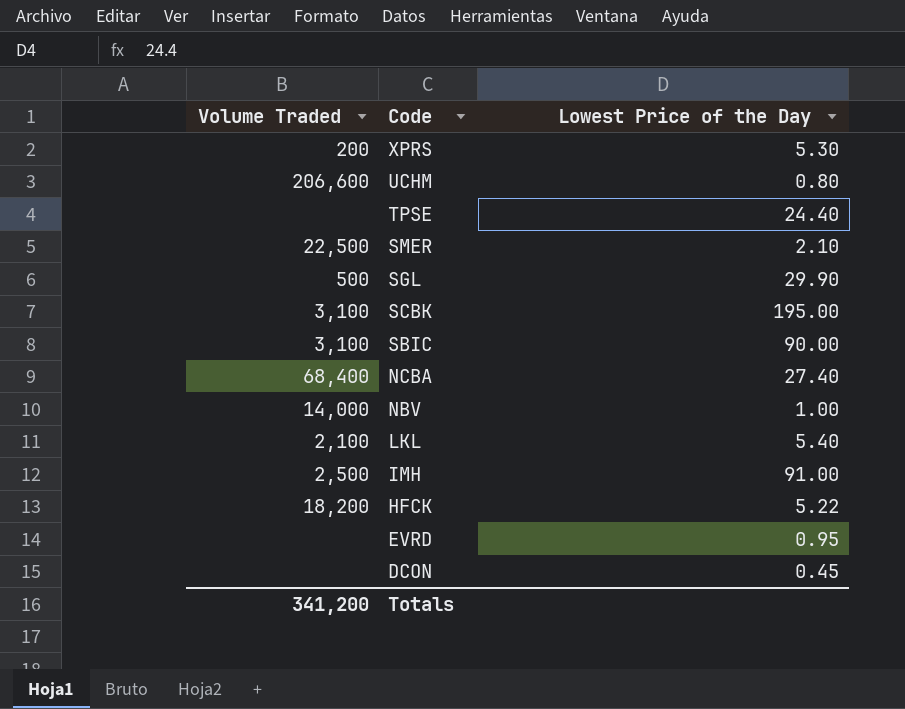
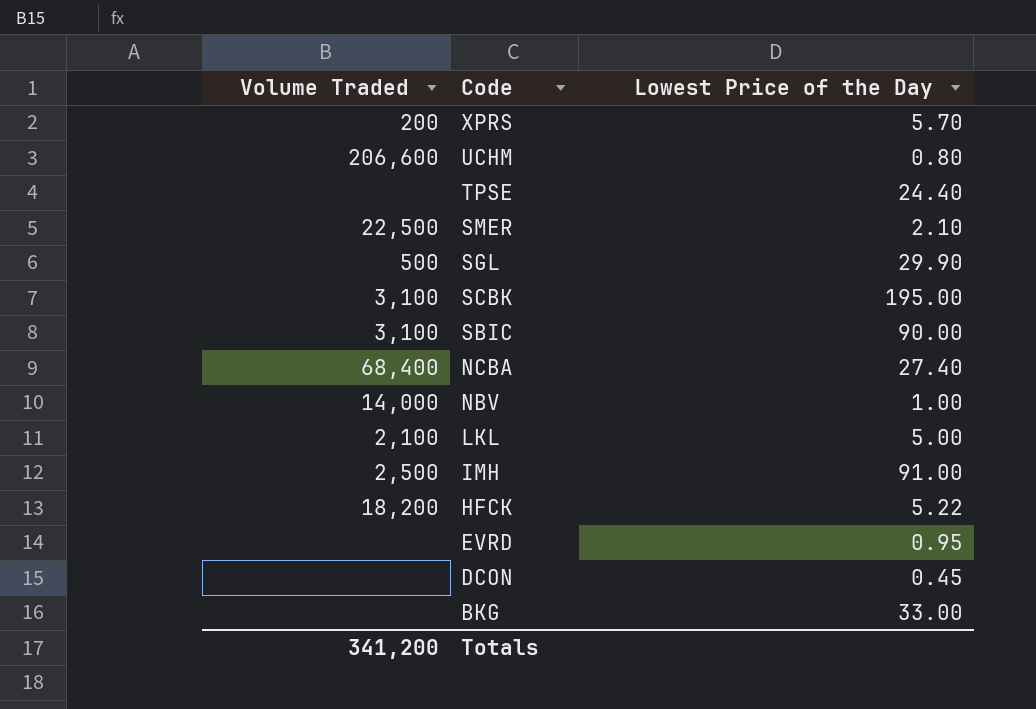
XPRS | Lowest Price of the Day: 5.30 -> 5.70
LKL | Lowest Price of the Day: 5.40 -> 5.00
row BKG: none -> none | 33.00

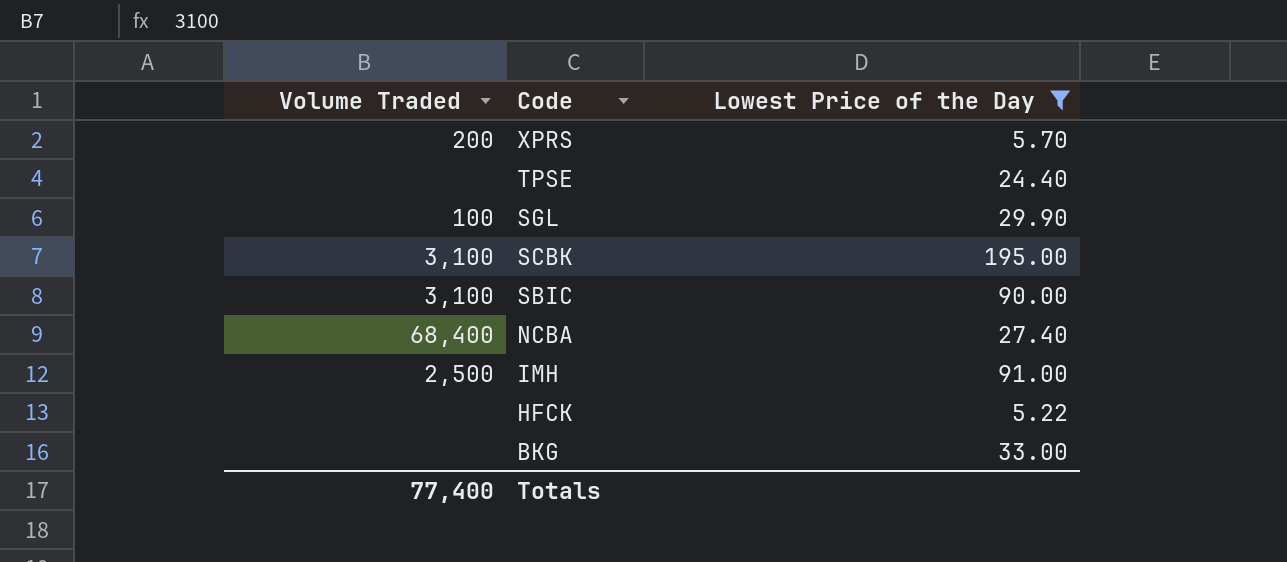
filter: none -> Lowest Price of the Day >= 5.22
SGL | Volume Traded: 500 -> 100
HFCK | Volume Traded: 18,200 -> none
Totals | Volume Traded: 341,200 -> 77,400

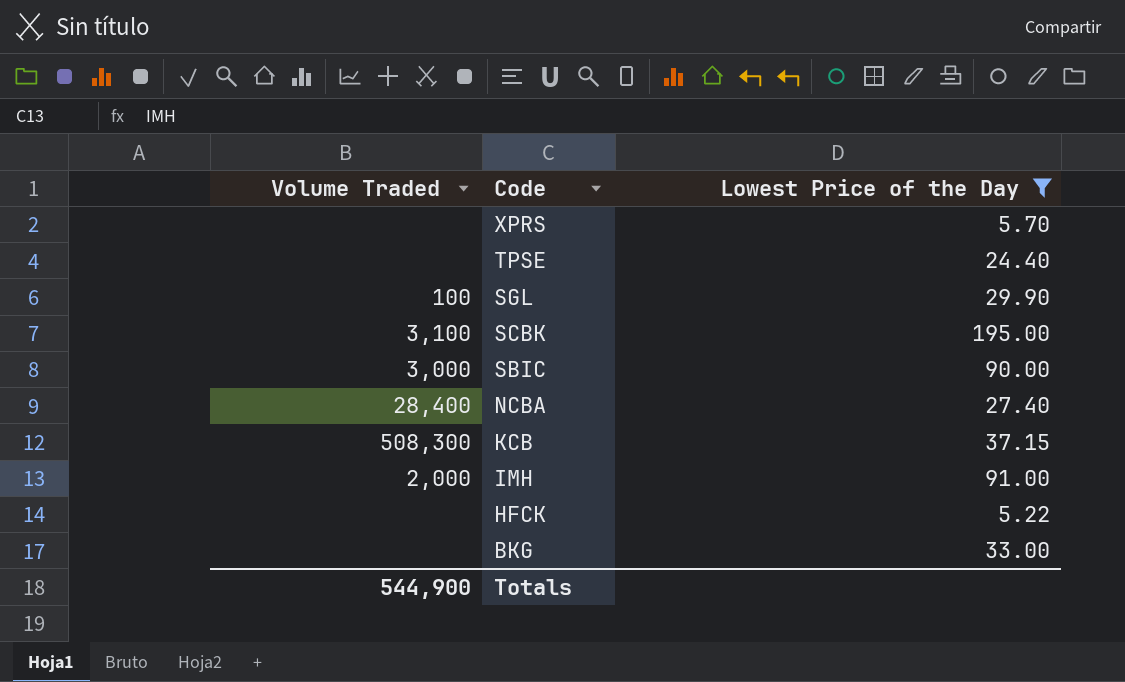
XPRS | Volume Traded: 200 -> none
SBIC | Volume Traded: 3,100 -> 3,000
NCBA | Volume Traded: 68,400 -> 28,400
row KCB: none -> 508,300 | 37.15
IMH | Volume Traded: 2,500 -> 2,000
Totals | Volume Traded: 77,400 -> 544,900

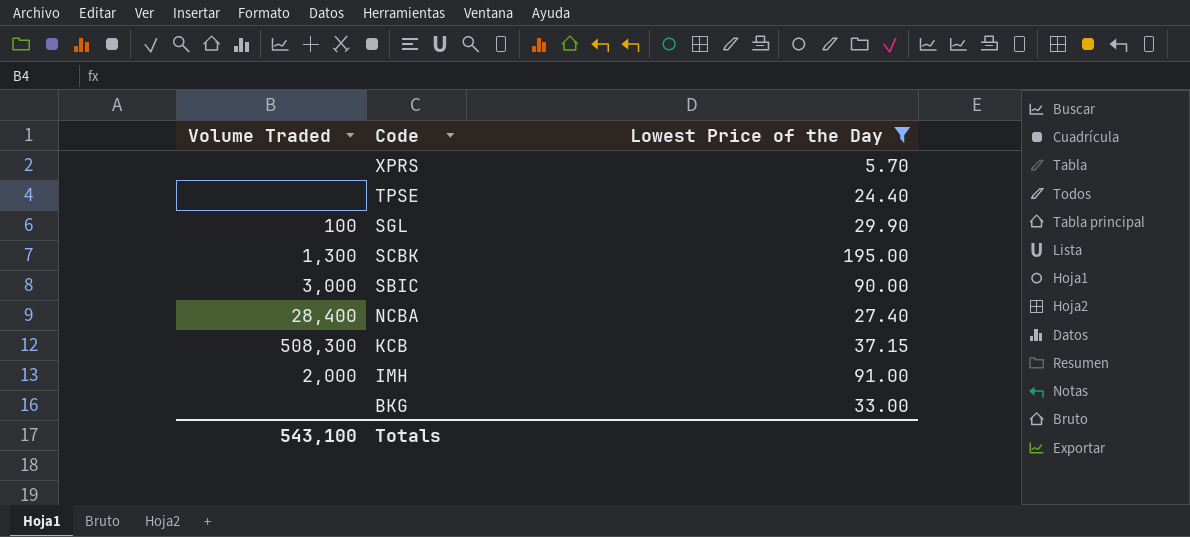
row HFCK: none | 5.22 -> none
SCBK | Volume Traded: 3,100 -> 1,300
Totals | Volume Traded: 544,900 -> 543,100

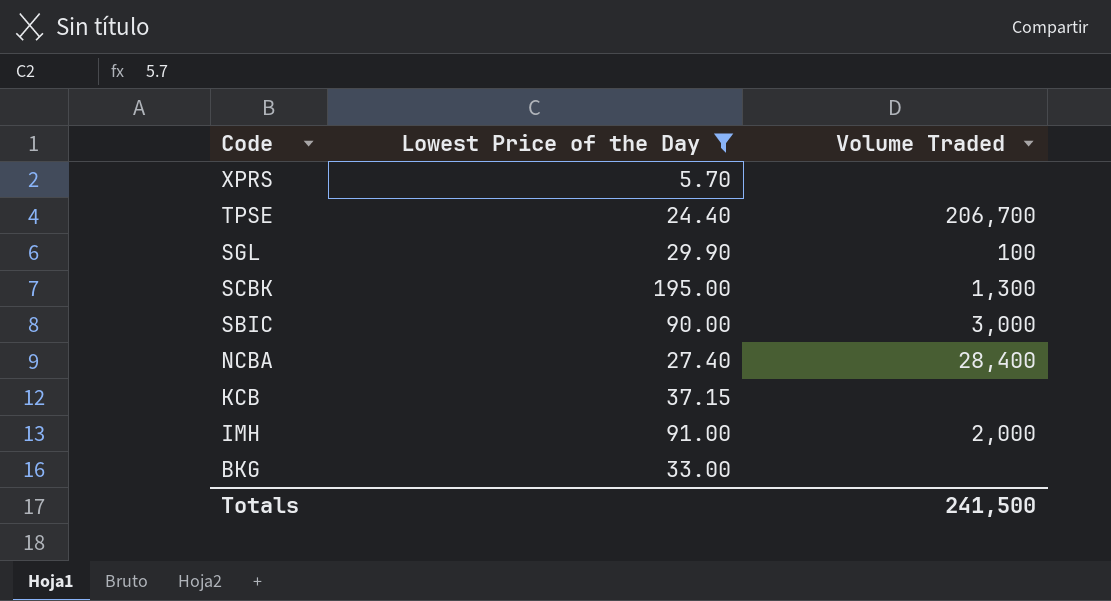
column Volume Traded | position: 1 -> 3
TPSE | Volume Traded: none -> 206,700
KCB | Volume Traded: 508,300 -> none
Totals | Volume Traded: 543,100 -> 241,500

